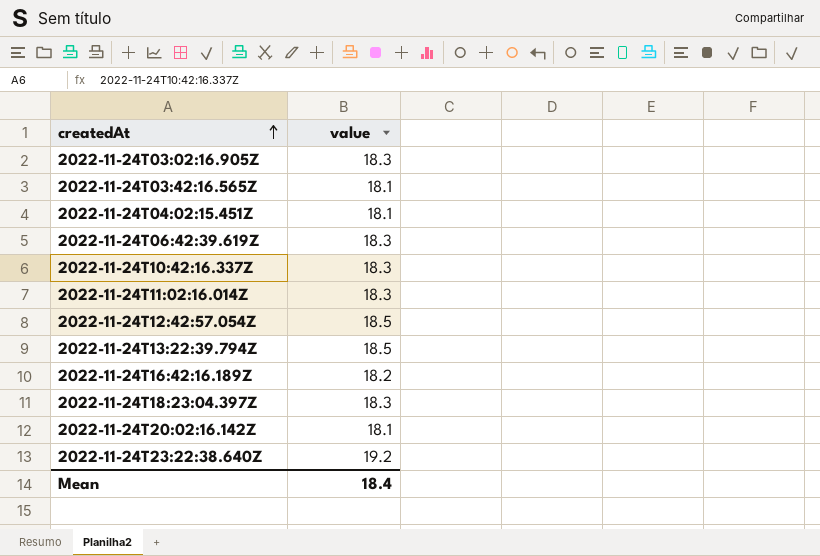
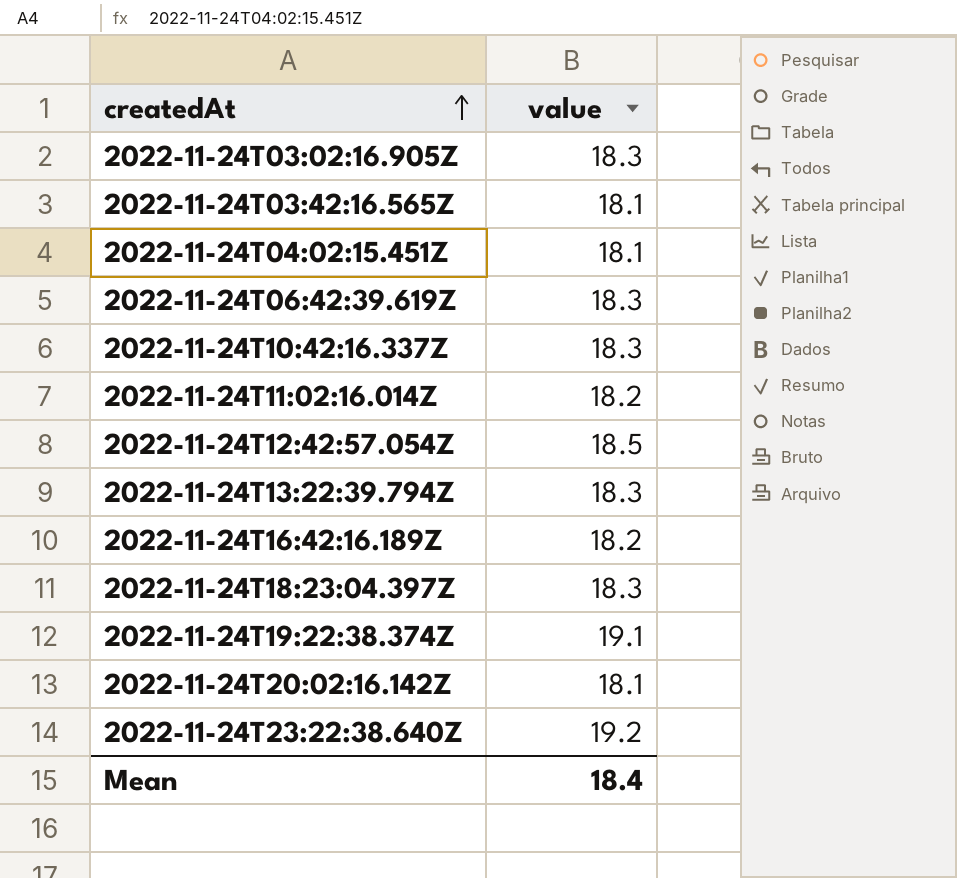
2022-11-24T11:02:16.014Z | value: 18.3 -> 18.2
2022-11-24T13:22:39.794Z | value: 18.5 -> 18.3
row 2022-11-24T19:22:38.374Z: none -> 19.1

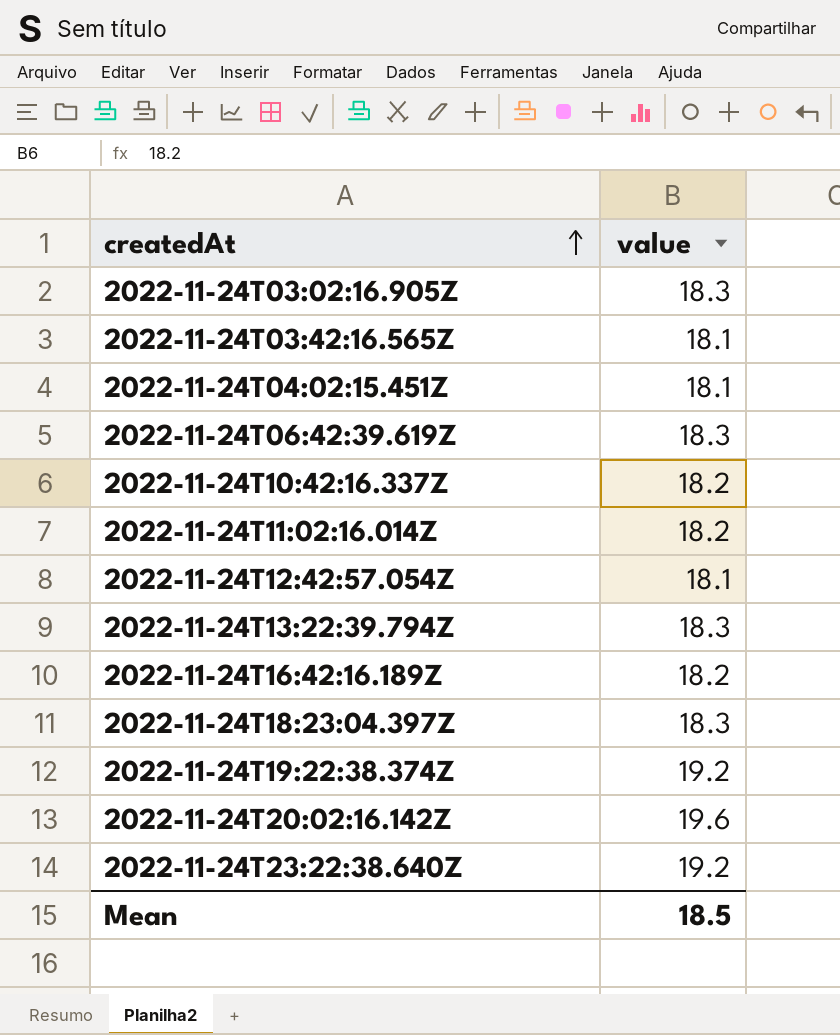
2022-11-24T10:42:16.337Z | value: 18.3 -> 18.2
2022-11-24T12:42:57.054Z | value: 18.5 -> 18.1
2022-11-24T19:22:38.374Z | value: 19.1 -> 19.2
2022-11-24T20:02:16.142Z | value: 18.1 -> 19.6
Mean | value: 18.4 -> 18.5

